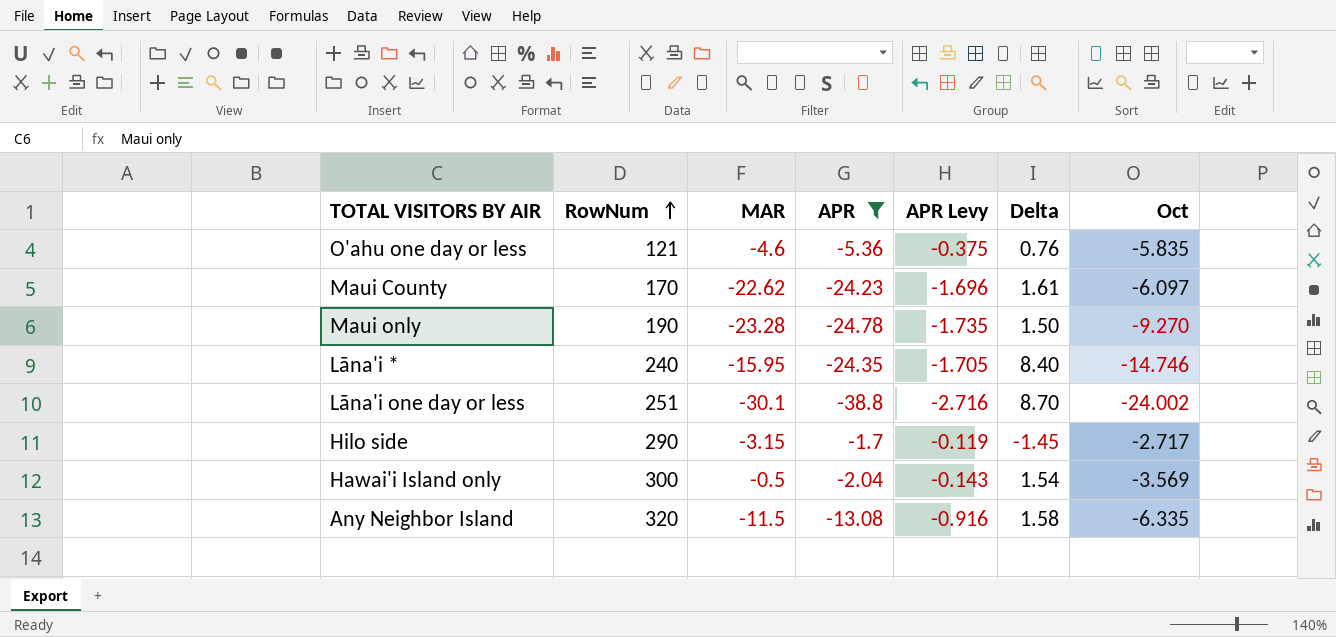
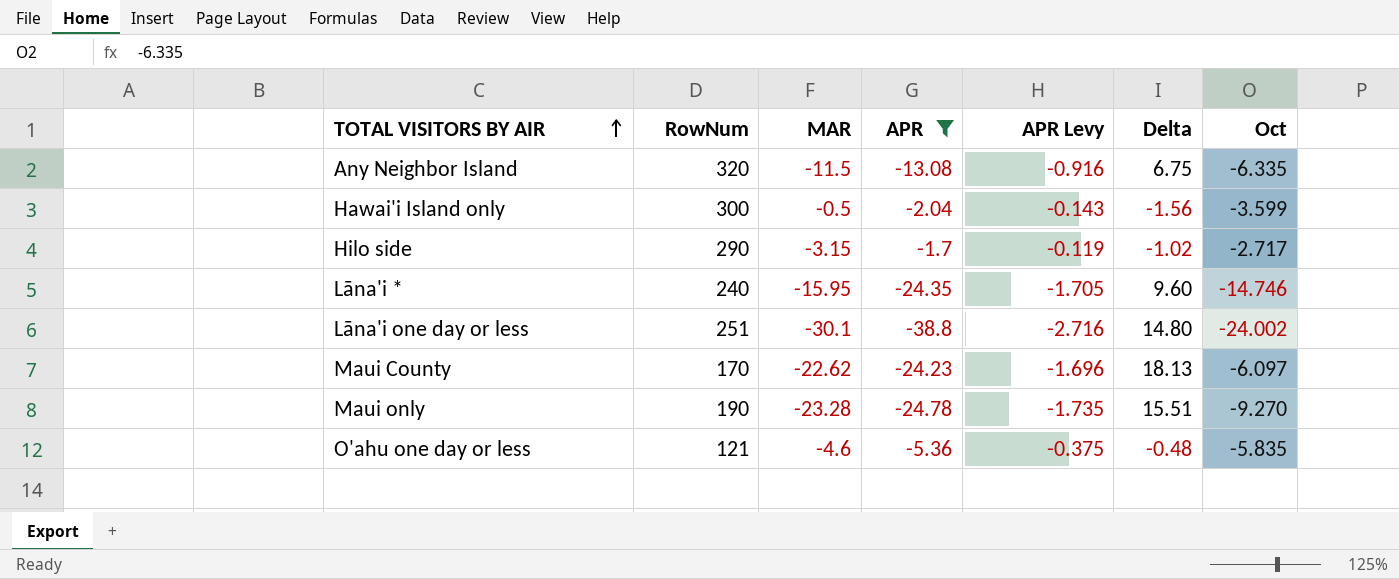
row order: RowNum ascending -> TOTAL VISITORS BY AIR ascending
column Delta | formula: [MAR] - [APR] -> [Oct] - [APR]
Hawai'i Island only | Oct: -3.569 -> -3.599

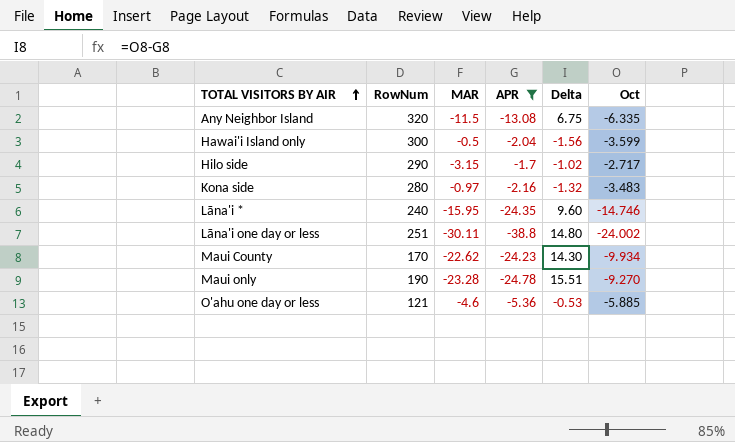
column APR Levy | formula: [APR] * 0.07 -> none
row Kona side: none -> 280 | -0.97 | -2.16 | -1.32 | -3.483
Lāna'i one day or less | MAR: -30.1 -> -30.11
Maui County | Delta: 18.13 -> 14.30
Maui County | Oct: -6.097 -> -9.934
O'ahu one day or less | Delta: -0.48 -> -0.53
O'ahu one day or less | Oct: -5.835 -> -5.885

